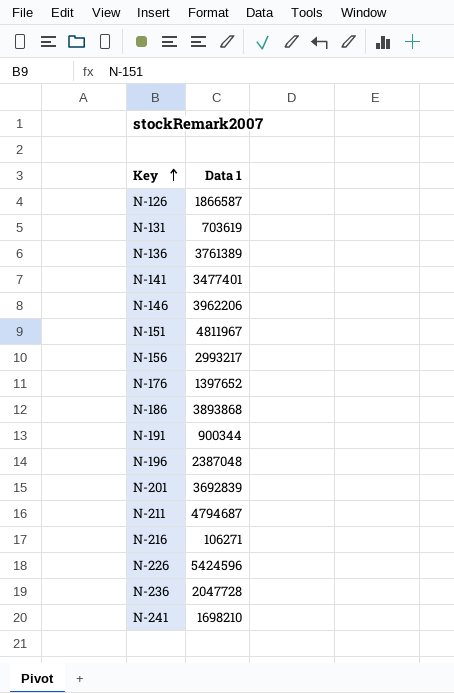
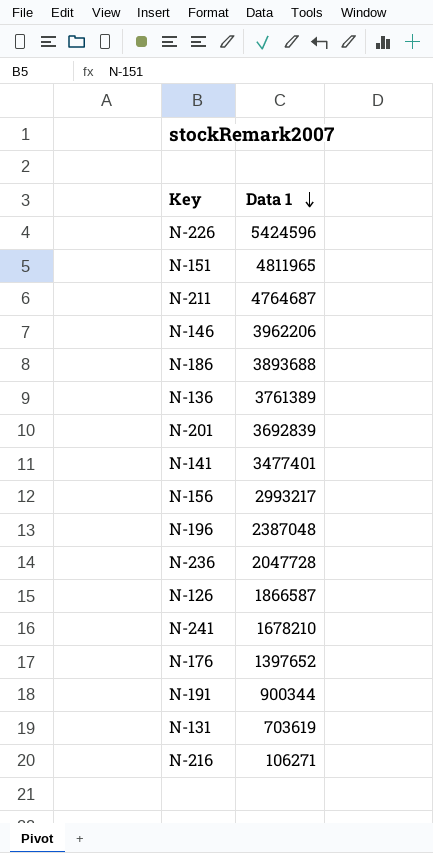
row order: Key ascending -> Data 1 descending
N-151 | Data 1: 4811967 -> 4811965
N-211 | Data 1: 4794687 -> 4764687
N-186 | Data 1: 3893868 -> 3893688
N-241 | Data 1: 1698210 -> 1678210

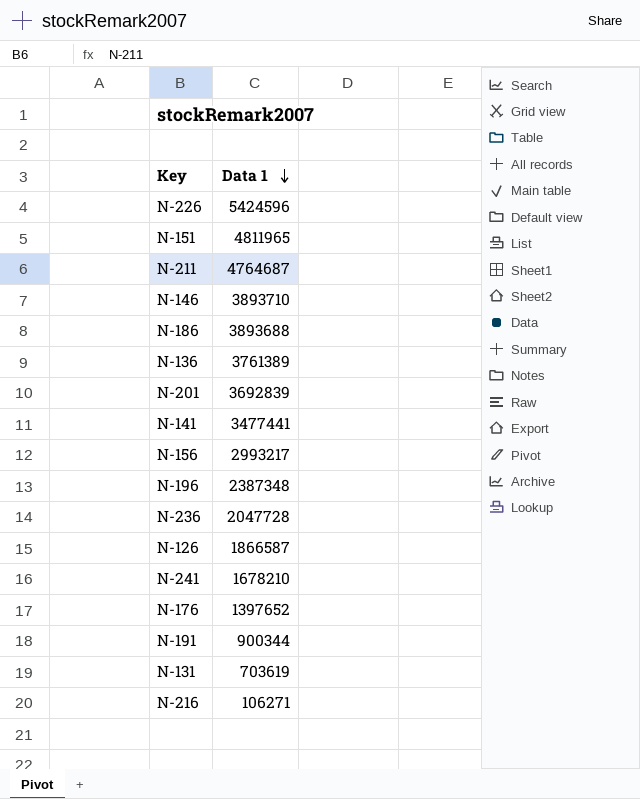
N-146 | Data 1: 3962206 -> 3893710
N-141 | Data 1: 3477401 -> 3477441
N-196 | Data 1: 2387048 -> 2387348

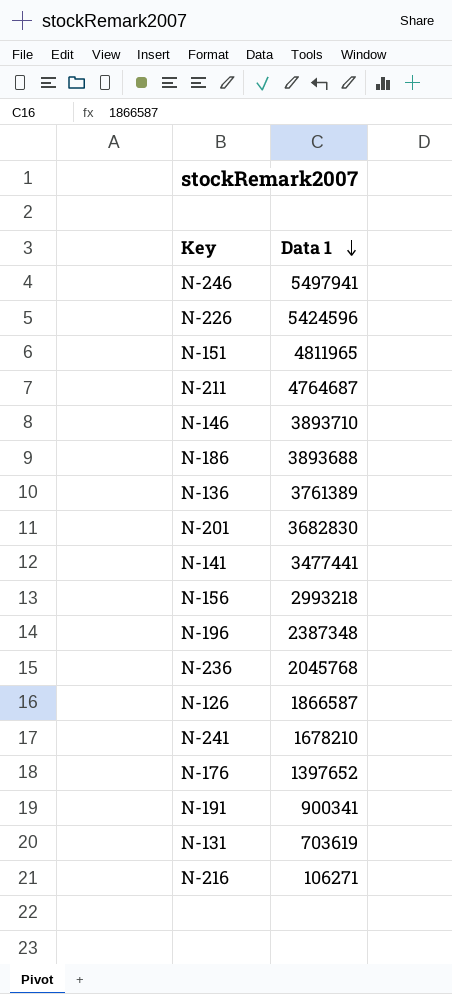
row N-246: none -> 5497941
N-201 | Data 1: 3692839 -> 3682830
N-156 | Data 1: 2993217 -> 2993218
N-236 | Data 1: 2047728 -> 2045768
N-191 | Data 1: 900344 -> 900341

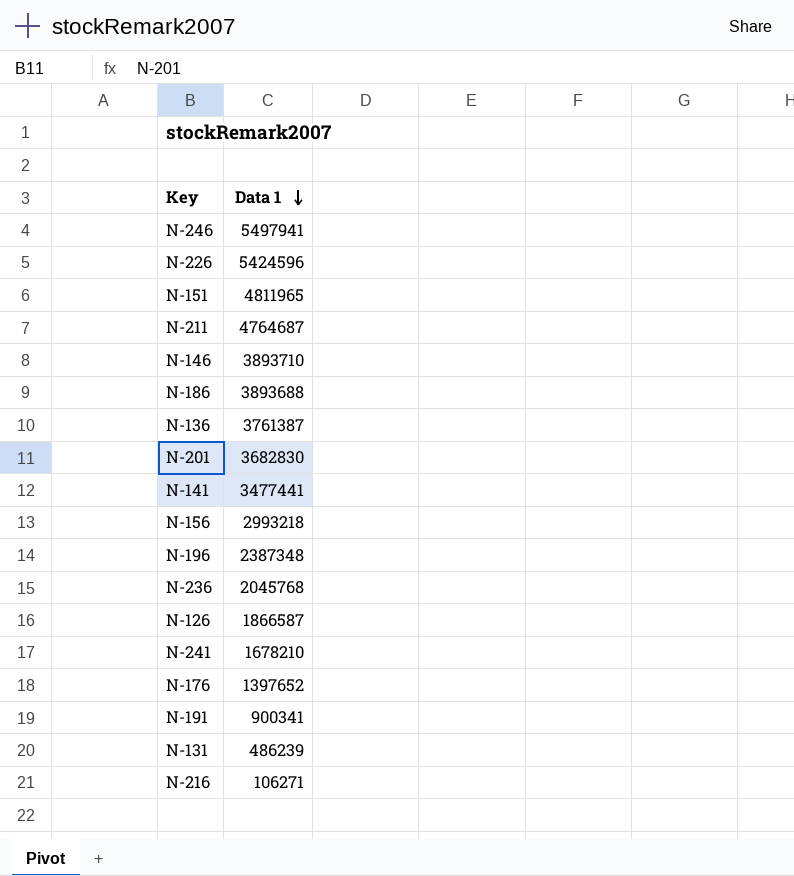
N-136 | Data 1: 3761389 -> 3761387
N-131 | Data 1: 703619 -> 486239

